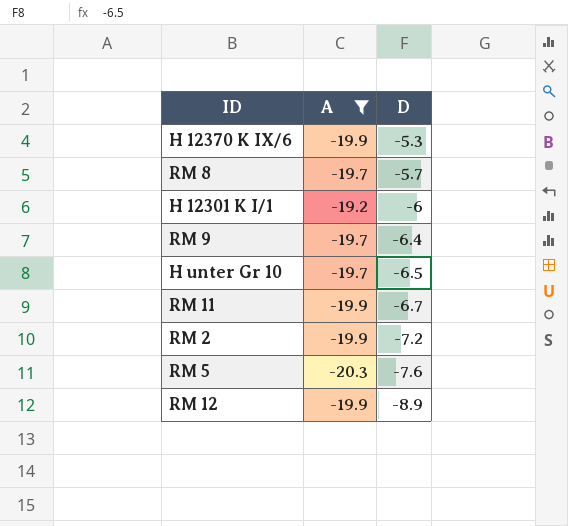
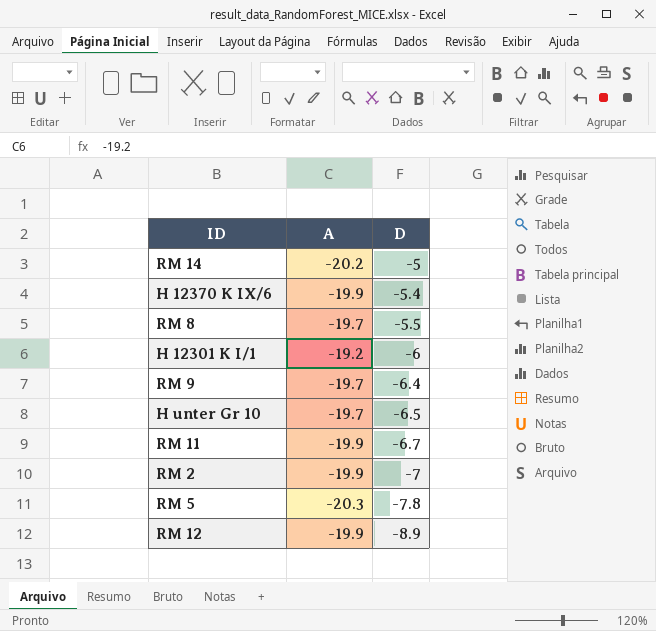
filter: A != -20.2 -> none
H 12370 K IX/6 | D: -5.3 -> -5.4
RM 8 | D: -5.7 -> -5.5
RM 2 | D: -7.2 -> -7
RM 5 | D: -7.6 -> -7.8

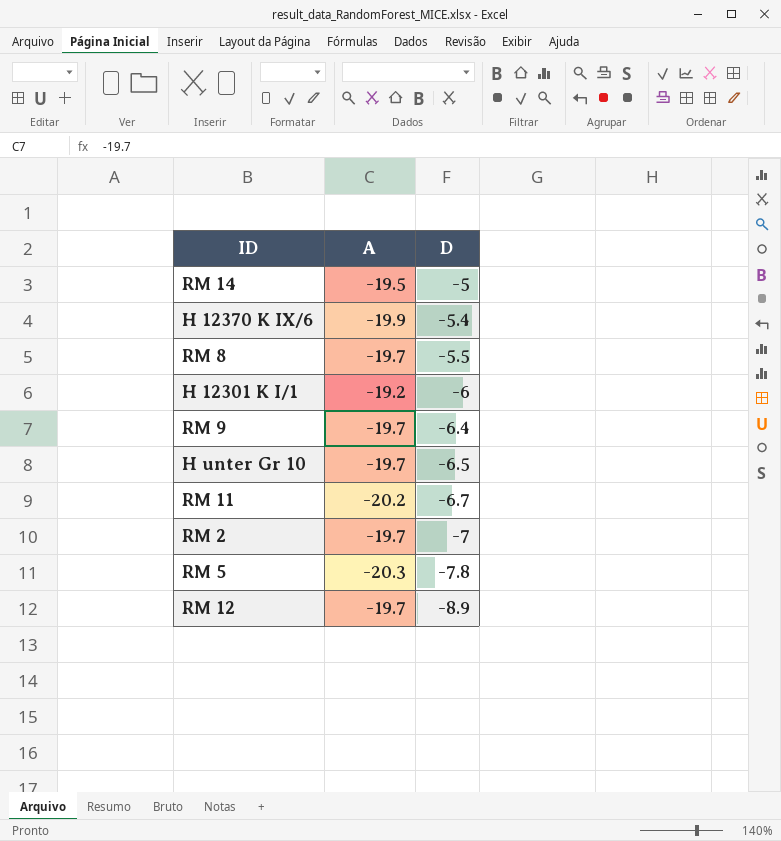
RM 14 | A: -20.2 -> -19.5
RM 11 | A: -19.9 -> -20.2
RM 2 | A: -19.9 -> -19.7
RM 12 | A: -19.9 -> -19.7

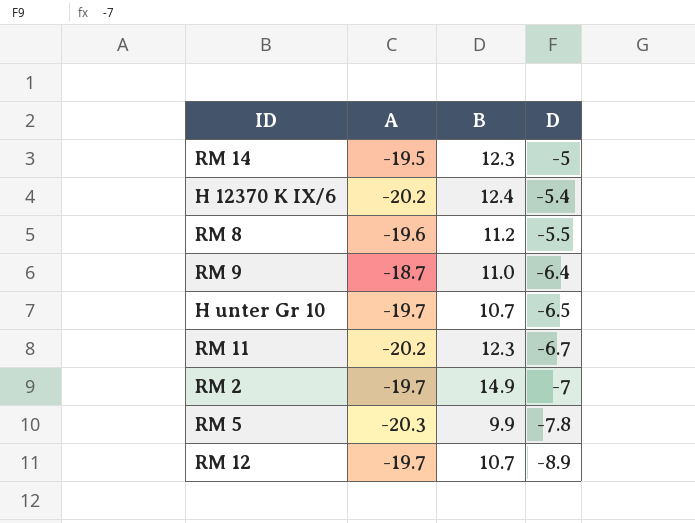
column B | position: none -> 3
row H 12301 K I/1: -19.2 | -6 -> none
H 12370 K IX/6 | A: -19.9 -> -20.2
RM 8 | A: -19.7 -> -19.6
RM 9 | A: -19.7 -> -18.7

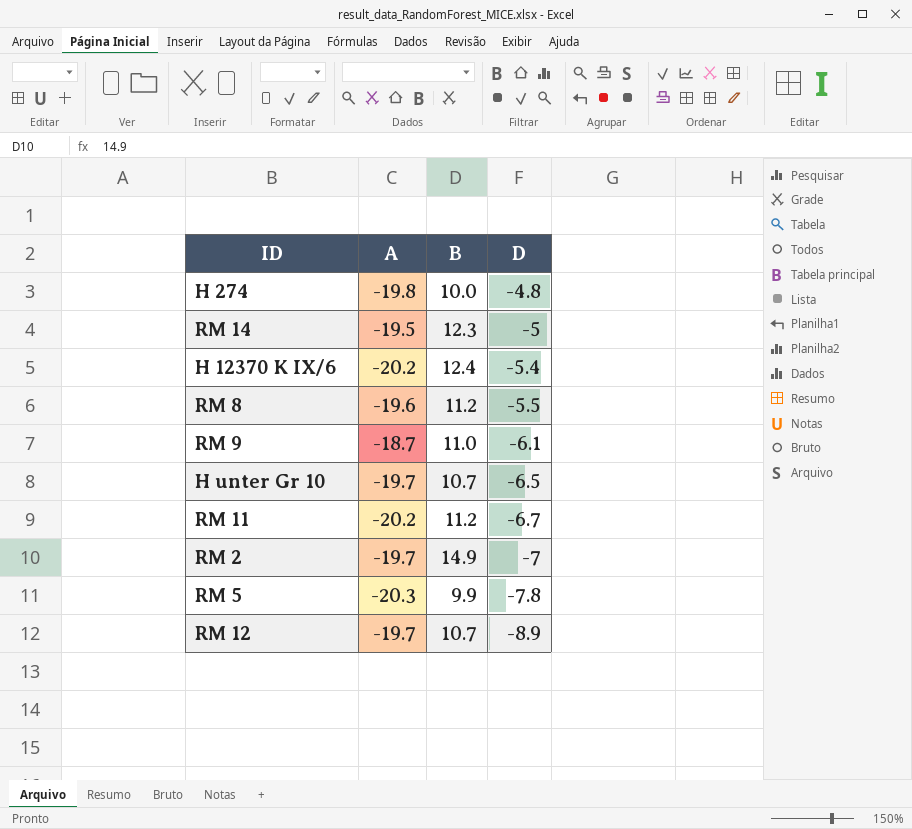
row H 274: none -> -19.8 | 10.0 | -4.8
RM 9 | D: -6.4 -> -6.1
RM 11 | B: 12.3 -> 11.2

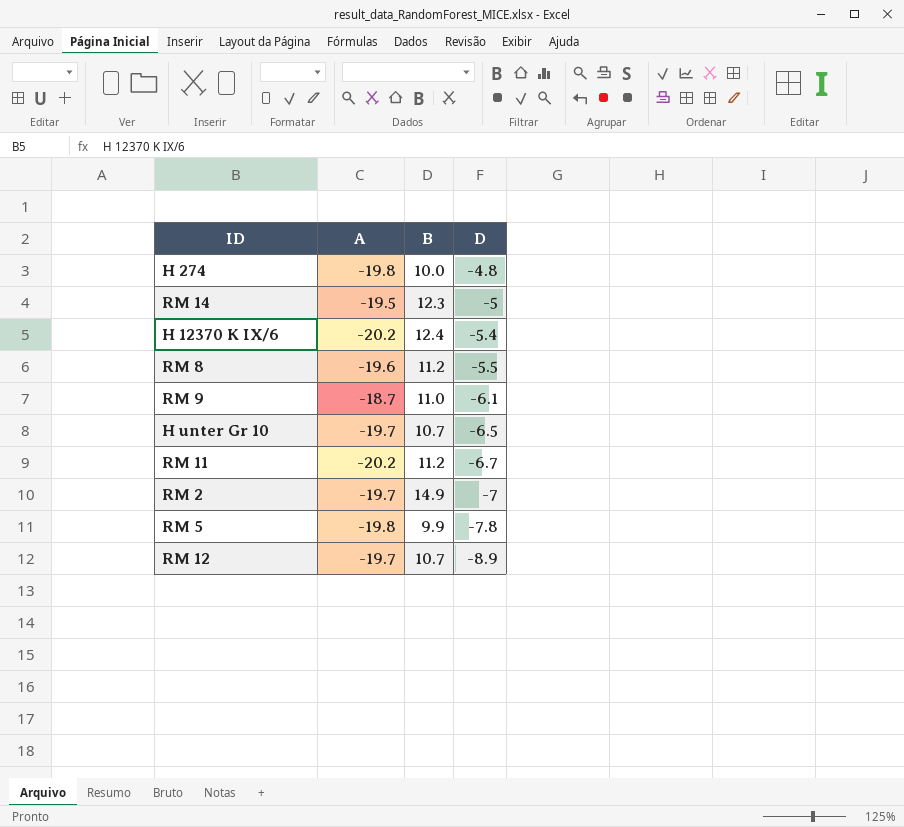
RM 5 | A: -20.3 -> -19.8

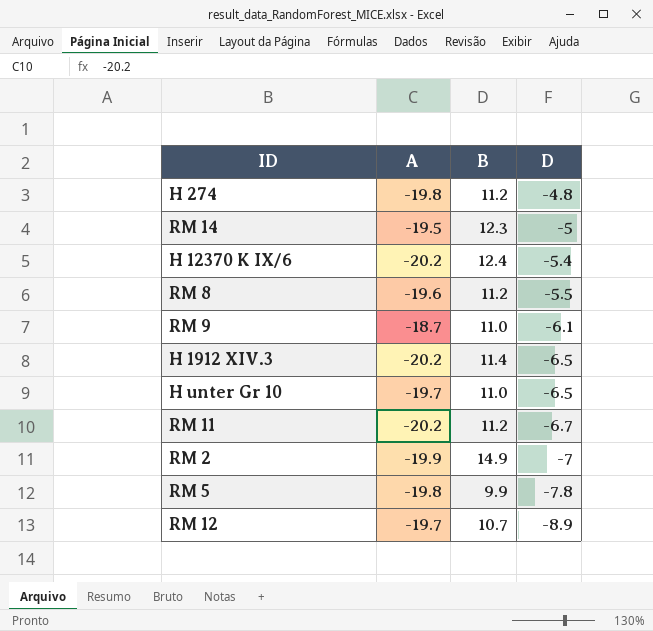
H 274 | B: 10.0 -> 11.2
row H 1912 XIV.3: none -> -20.2 | 11.4 | -6.5
H unter Gr 10 | B: 10.7 -> 11.0
RM 2 | A: -19.7 -> -19.9

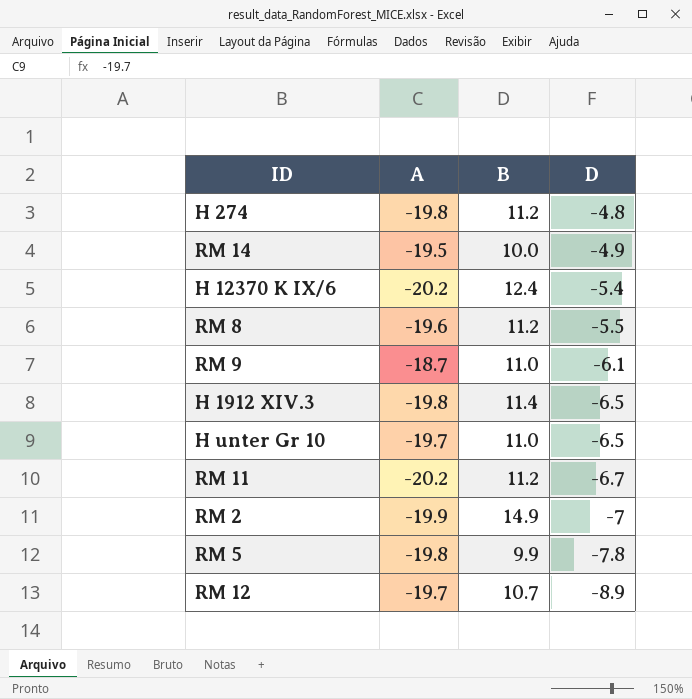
RM 14 | B: 12.3 -> 10.0
RM 14 | D: -5 -> -4.9
H 1912 XIV.3 | A: -20.2 -> -19.8

